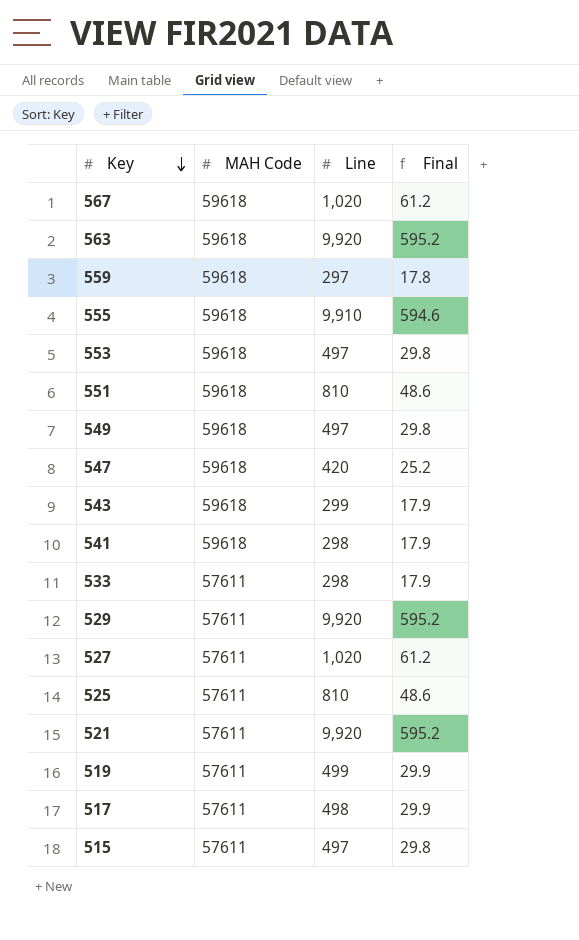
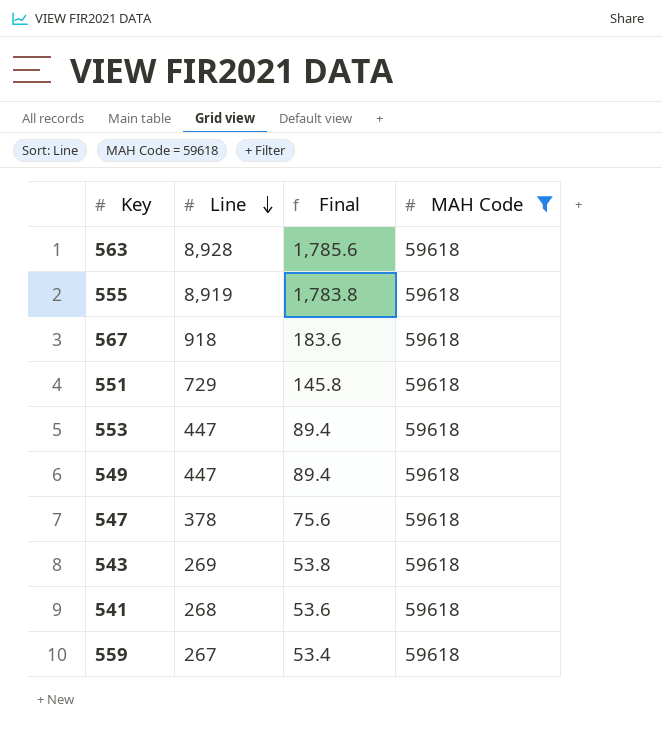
filter: none -> MAH Code = 59618
row order: Key descending -> Line descending
column Final | formula: [Line] * 0.06 -> [Line] * 0.2
column MAH Code | position: 2 -> 4
563 | Line: 9,920 -> 8,928
555 | Line: 9,910 -> 8,919
567 | Line: 1,020 -> 918
551 | Line: 810 -> 729
553 | Line: 497 -> 447
549 | Line: 497 -> 447
547 | Line: 420 -> 378
543 | Line: 299 -> 269
541 | Line: 298 -> 268
559 | Line: 297 -> 267

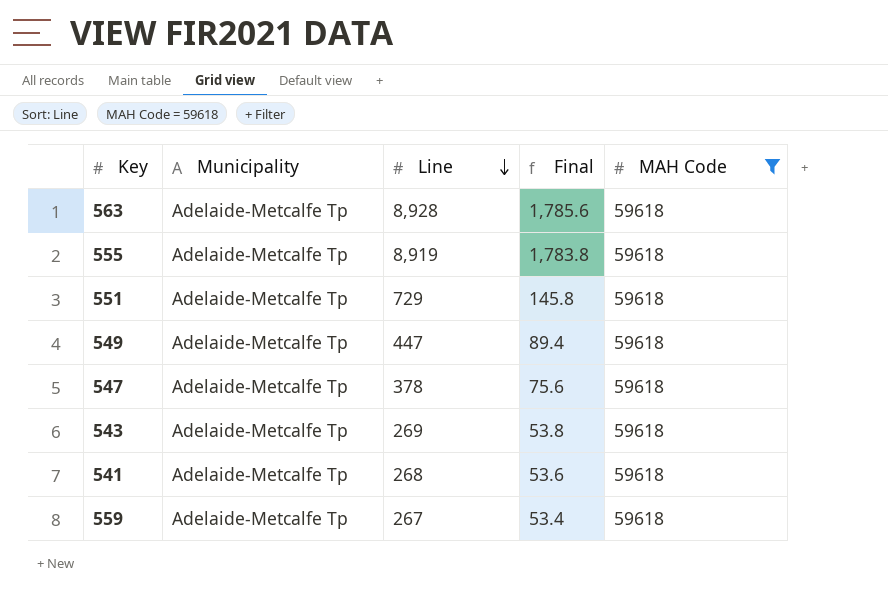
column Municipality | position: none -> 2
row 567: 918 | 183.6 | 59618 -> none
row 553: 447 | 89.4 | 59618 -> none

